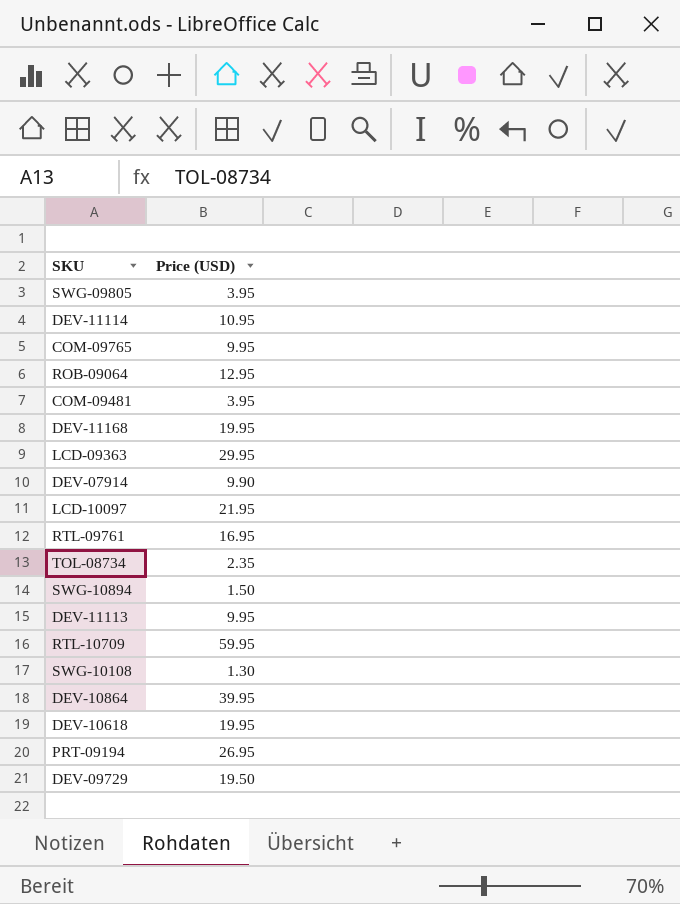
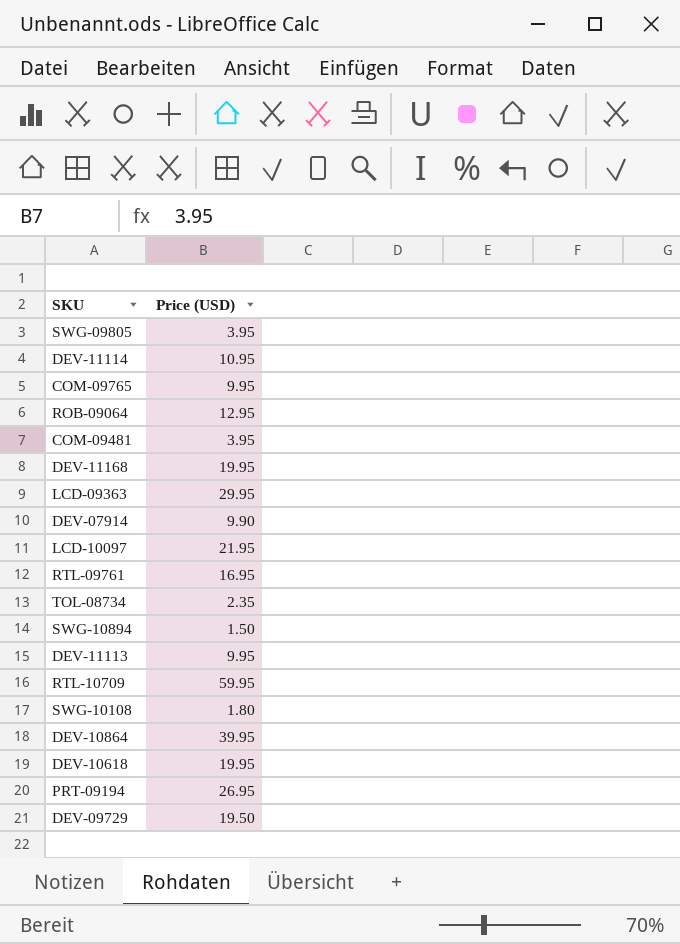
SWG-10108 | Price (USD): 1.30 -> 1.80

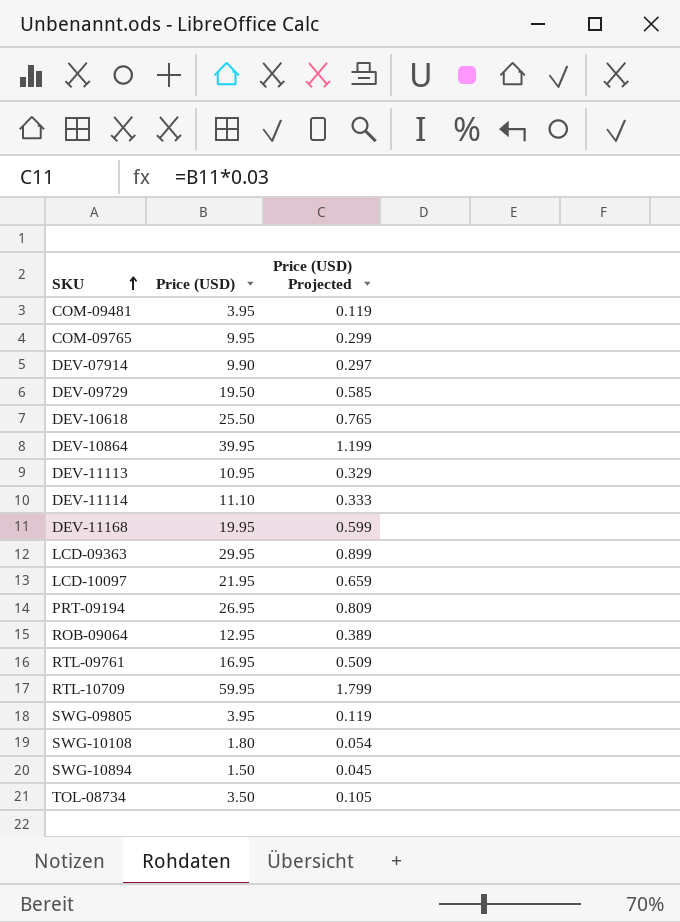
row order: none -> SKU ascending
column Price (USD) Projected | formula: none -> [Price (USD)] * 0.03
DEV-10618 | Price (USD): 19.95 -> 25.50
DEV-11113 | Price (USD): 9.95 -> 10.95
DEV-11114 | Price (USD): 10.95 -> 11.10
TOL-08734 | Price (USD): 2.35 -> 3.50

